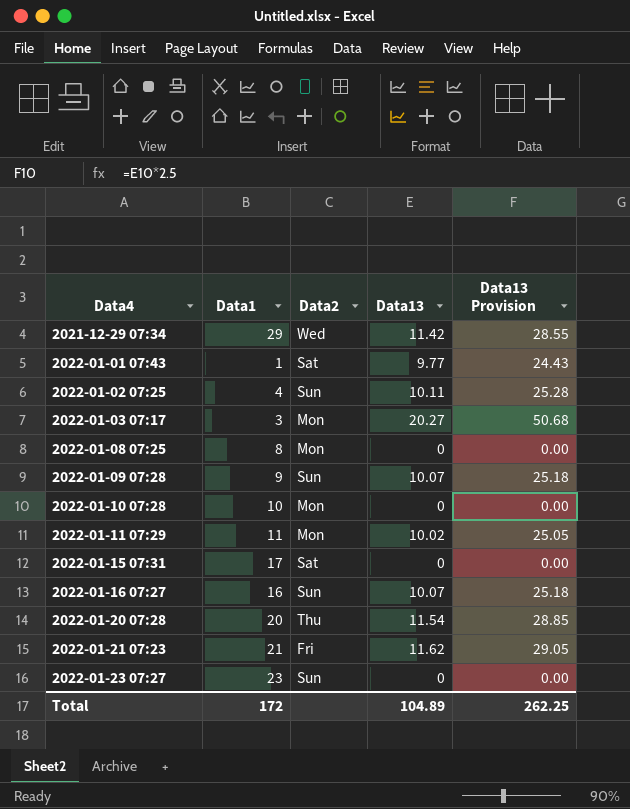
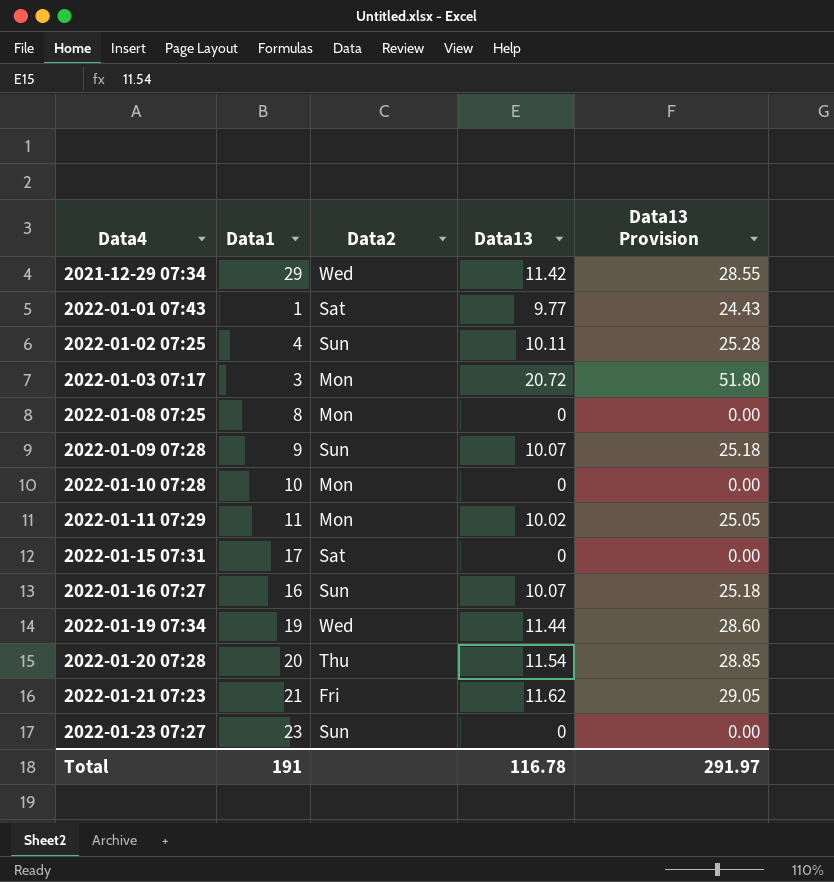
2022-01-03 07:17 | Data13: 20.27 -> 20.72
2022-01-03 07:17 | Data13 Provision: 50.68 -> 51.80
row 2022-01-19 07:34: none -> 19 | Wed | 11.44 | 28.60
Total | Data1: 172 -> 191
Total | Data13: 104.89 -> 116.78
Total | Data13 Provision: 262.25 -> 291.97

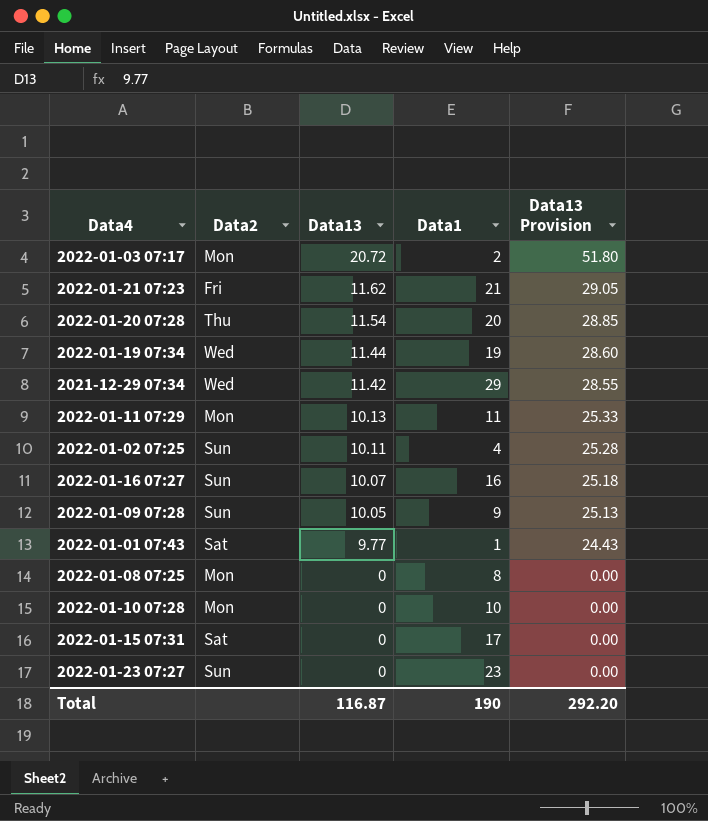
row order: Data4 ascending -> Data13 descending
column Data1 | position: 2 -> 4
2022-01-03 07:17 | Data1: 3 -> 2
2022-01-11 07:29 | Data13: 10.02 -> 10.13
2022-01-11 07:29 | Data13 Provision: 25.05 -> 25.33
2022-01-09 07:28 | Data13: 10.07 -> 10.05
2022-01-09 07:28 | Data13 Provision: 25.18 -> 25.13
Total | Data13: 116.78 -> 116.87
Total | Data1: 191 -> 190
Total | Data13 Provision: 291.97 -> 292.20

